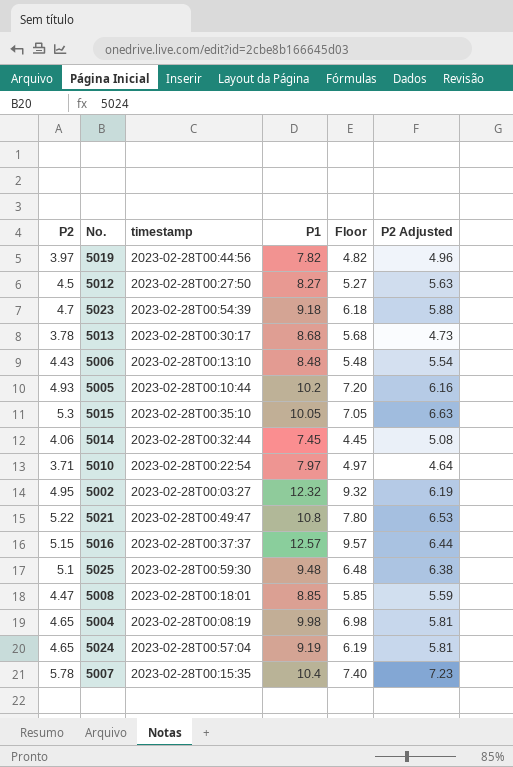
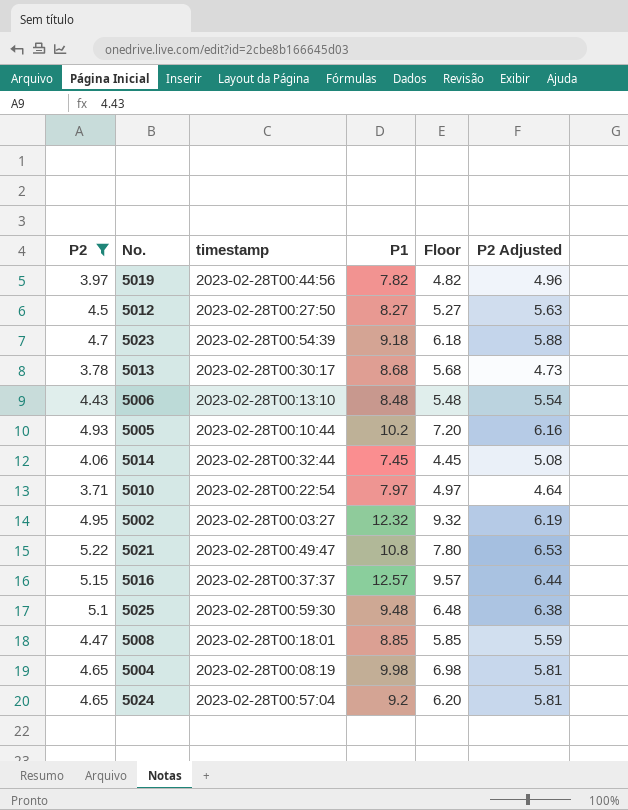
filter: none -> P2 <= 5.22
5024 | P1: 9.19 -> 9.2
5024 | Floor: 6.19 -> 6.20

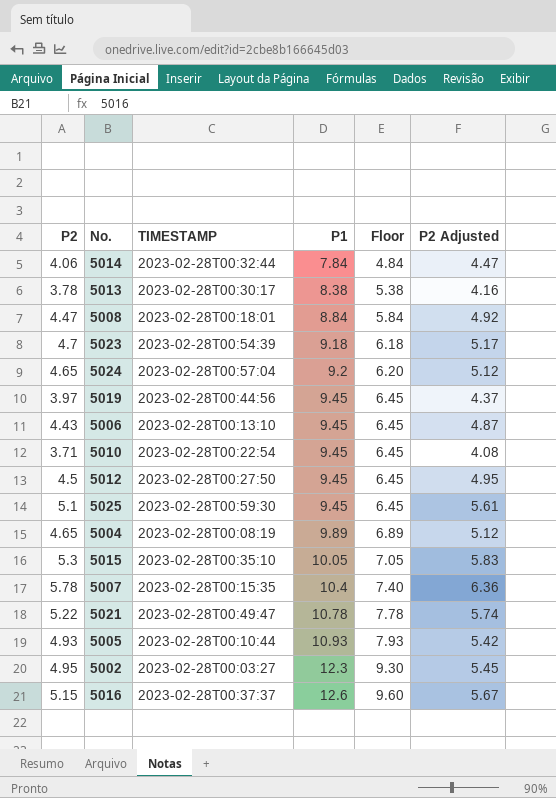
filter: P2 <= 5.22 -> none
row order: none -> P1 ascending
column name: timestamp -> TIMESTAMP
column P2 Adjusted | formula: [P2] * 1.25 -> [P2] * 1.1
5014 | P1: 7.45 -> 7.84
5014 | Floor: 4.45 -> 4.84
5013 | P1: 8.68 -> 8.38
5013 | Floor: 5.68 -> 5.38
5008 | P1: 8.85 -> 8.84
5008 | Floor: 5.85 -> 5.84
5019 | P1: 7.82 -> 9.45
5019 | Floor: 4.82 -> 6.45
5006 | P1: 8.48 -> 9.45
5006 | Floor: 5.48 -> 6.45
5010 | P1: 7.97 -> 9.45
5010 | Floor: 4.97 -> 6.45
5012 | P1: 8.27 -> 9.45
5012 | Floor: 5.27 -> 6.45
5025 | P1: 9.48 -> 9.45
5025 | Floor: 6.48 -> 6.45
5004 | P1: 9.98 -> 9.89
5004 | Floor: 6.98 -> 6.89
5021 | P1: 10.8 -> 10.78
5021 | Floor: 7.80 -> 7.78
5005 | P1: 10.2 -> 10.93
5005 | Floor: 7.20 -> 7.93
5002 | P1: 12.32 -> 12.3
5002 | Floor: 9.32 -> 9.30
5016 | P1: 12.57 -> 12.6
5016 | Floor: 9.57 -> 9.60

